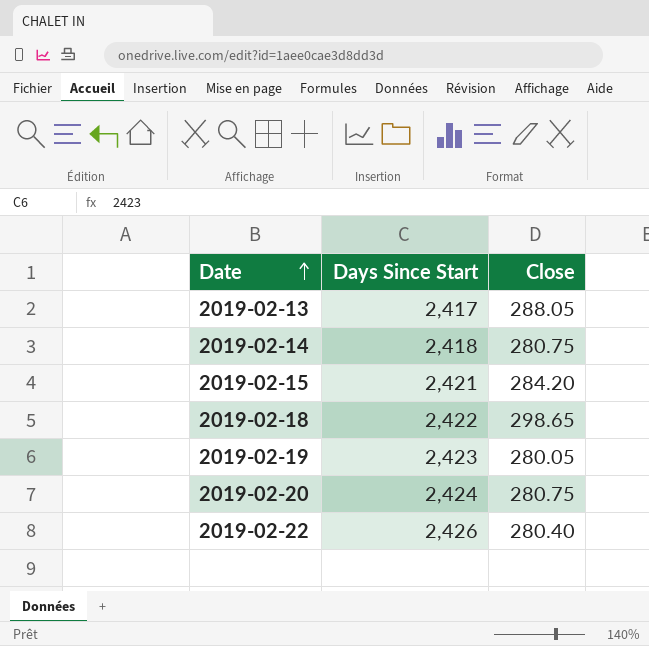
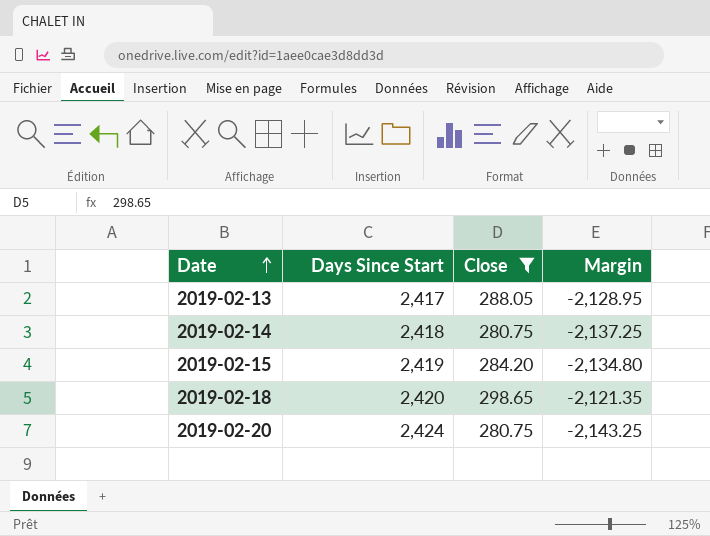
filter: none -> Close >= 280.75
column Margin | formula: none -> [Close] - [Days Since Start]
2019-02-15 | Days Since Start: 2,421 -> 2,419
2019-02-18 | Days Since Start: 2,422 -> 2,420

